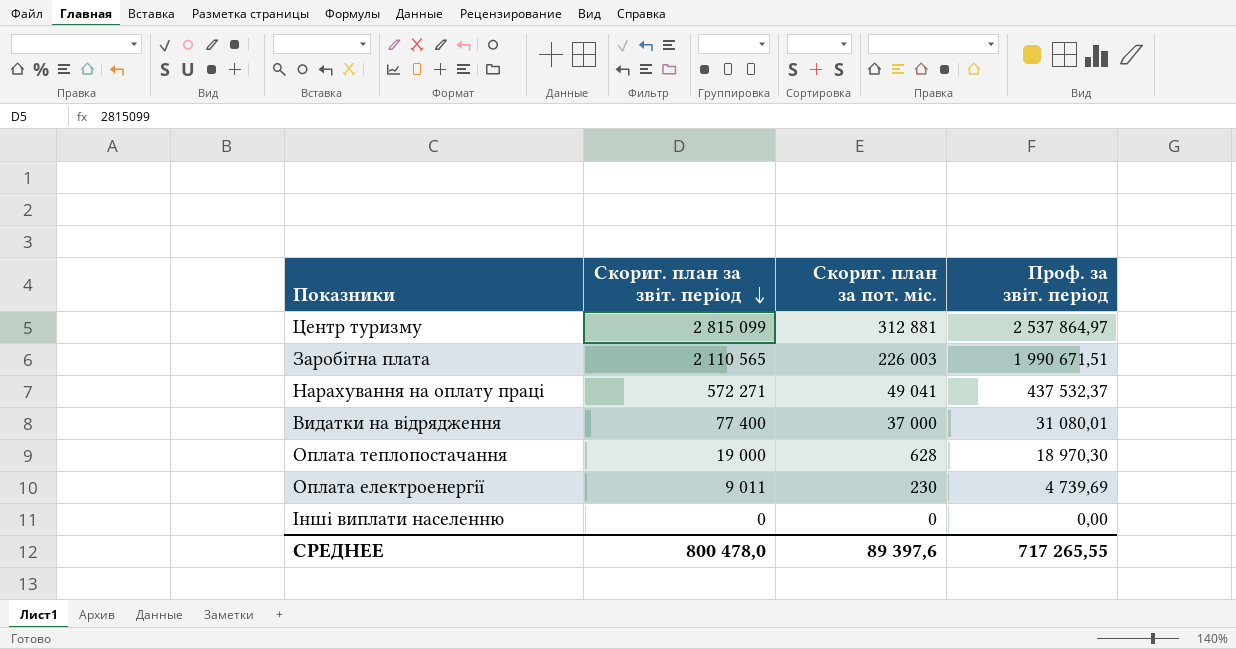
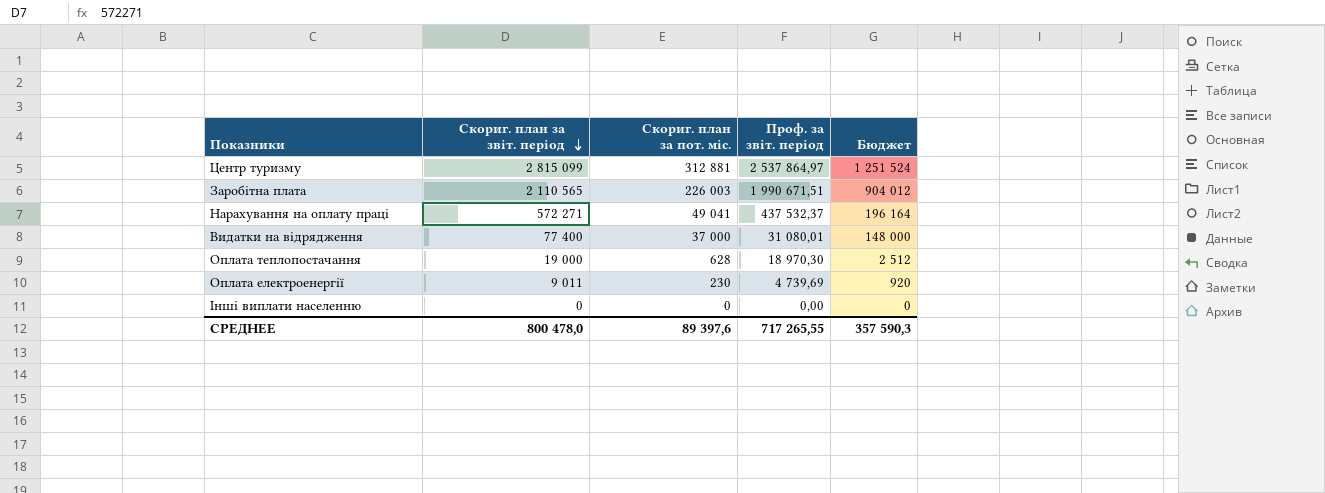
column Бюджет | formula: none -> [Скориг. план за пот. міс.] * 4

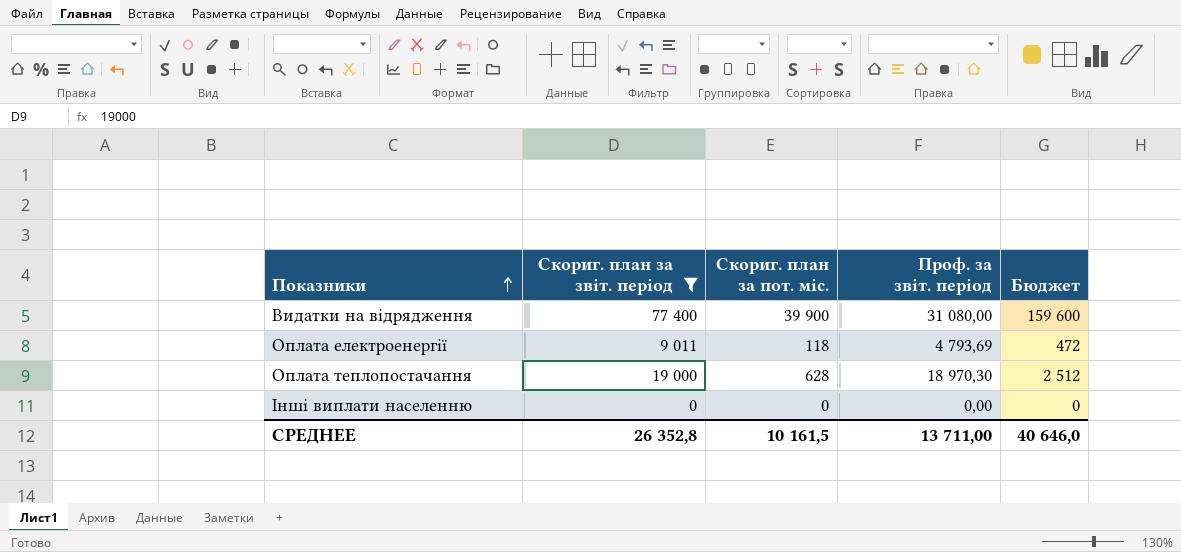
filter: none -> Скориг. план за звіт. період <= 77 400
row order: Скориг. план за звіт. період descending -> Показники ascending
Видатки на відрядження | Скориг. план за пот. міс.: 37 000 -> 39 900
Видатки на відрядження | Проф. за звіт. період: 31 080,01 -> 31 080,00
Видатки на відрядження | Бюджет: 148 000 -> 159 600
Оплата електроенергії | Скориг. план за пот. міс.: 230 -> 118
Оплата електроенергії | Проф. за звіт. період: 4 739,69 -> 4 793,69
Оплата електроенергії | Бюджет: 920 -> 472
СРЕДНЕЕ | Скориг. план за звіт. період: 800 478,0 -> 26 352,8
СРЕДНЕЕ | Скориг. план за пот. міс.: 89 397,6 -> 10 161,5
СРЕДНЕЕ | Проф. за звіт. період: 717 265,55 -> 13 711,00
СРЕДНЕЕ | Бюджет: 357 590,3 -> 40 646,0

